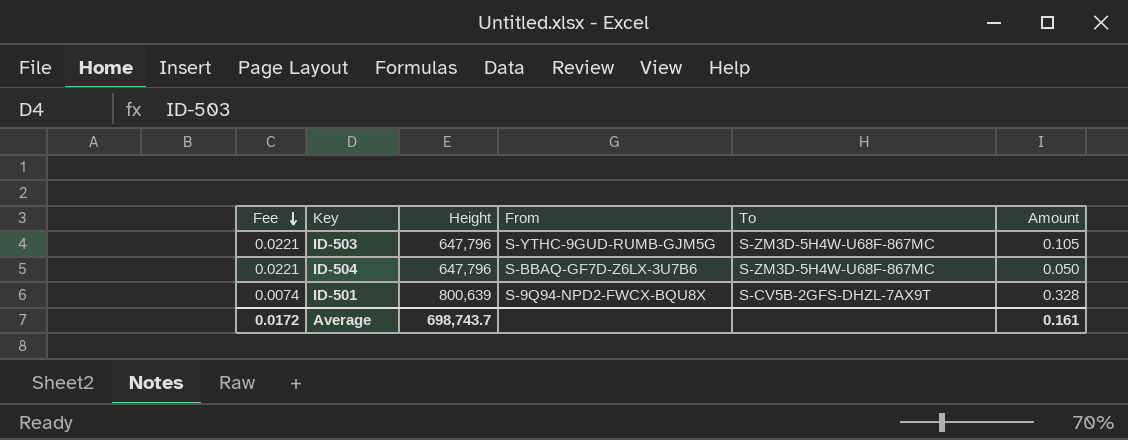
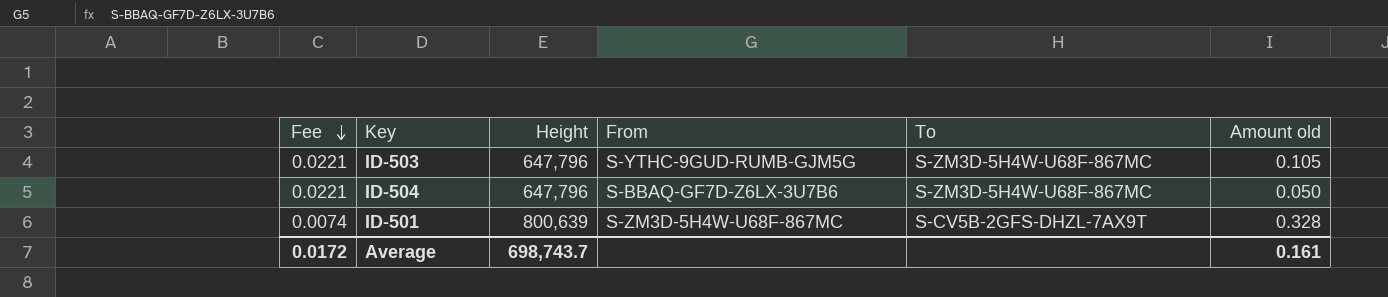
column name: Amount -> Amount old
ID-501 | From: S-9Q94-NPD2-FWCX-BQU8X -> S-ZM3D-5H4W-U68F-867MC

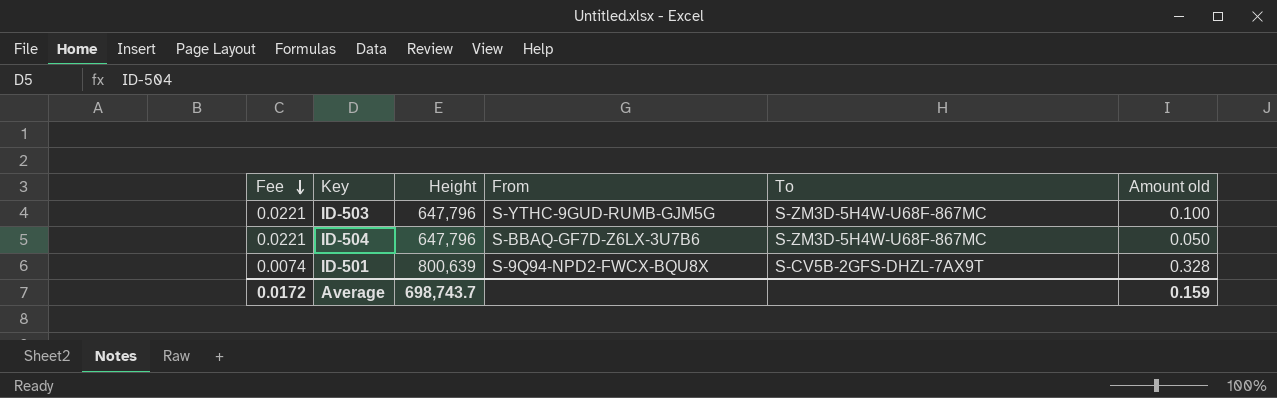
ID-503 | Amount old: 0.105 -> 0.100
ID-501 | From: S-ZM3D-5H4W-U68F-867MC -> S-9Q94-NPD2-FWCX-BQU8X
Average | Amount old: 0.161 -> 0.159

